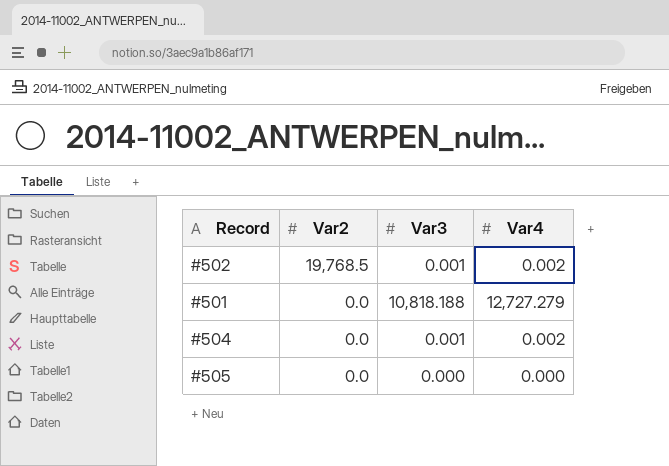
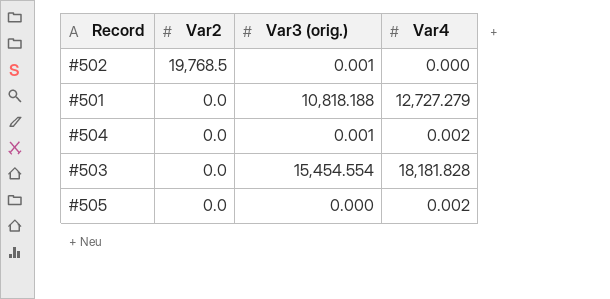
column name: Var3 -> Var3 (orig.)
#502 | Var4: 0.002 -> 0.000
row #503: none -> 0.0 | 15,454.554 | 18,181.828
#505 | Var4: 0.000 -> 0.002

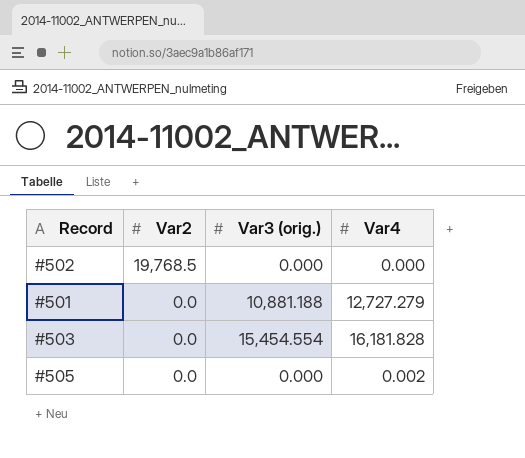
row #504: 0.0 | 0.001 | 0.002 -> none
#502 | Var3 (orig.): 0.001 -> 0.000
#501 | Var3 (orig.): 10,818.188 -> 10,881.188
#503 | Var4: 18,181.828 -> 16,181.828

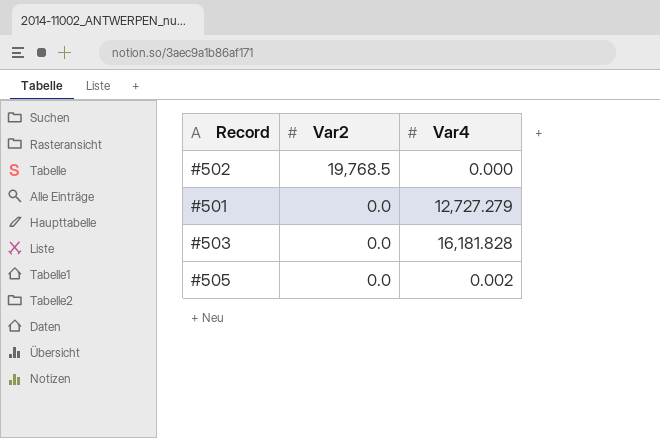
column Var3 (orig.) | position: 3 -> none

